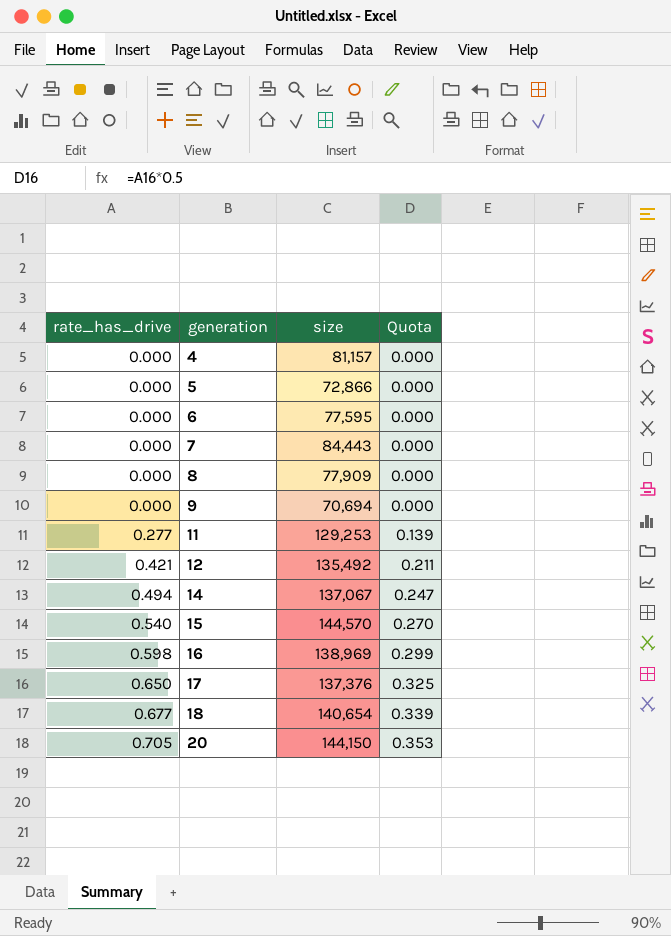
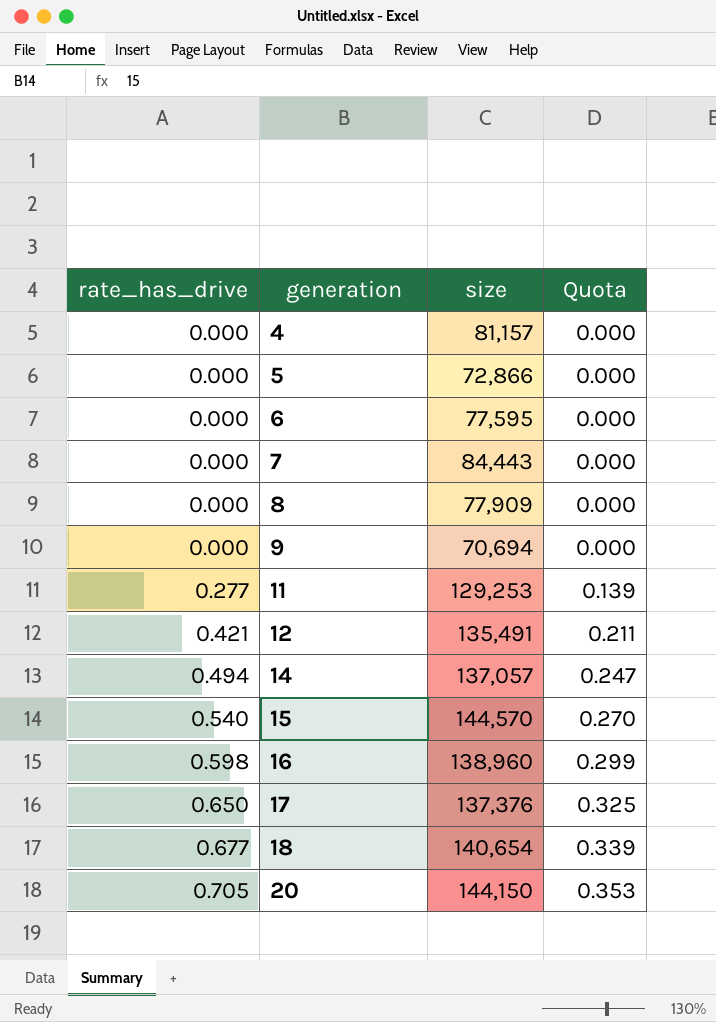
12 | size: 135,492 -> 135,491
14 | size: 137,067 -> 137,057
16 | size: 138,969 -> 138,960

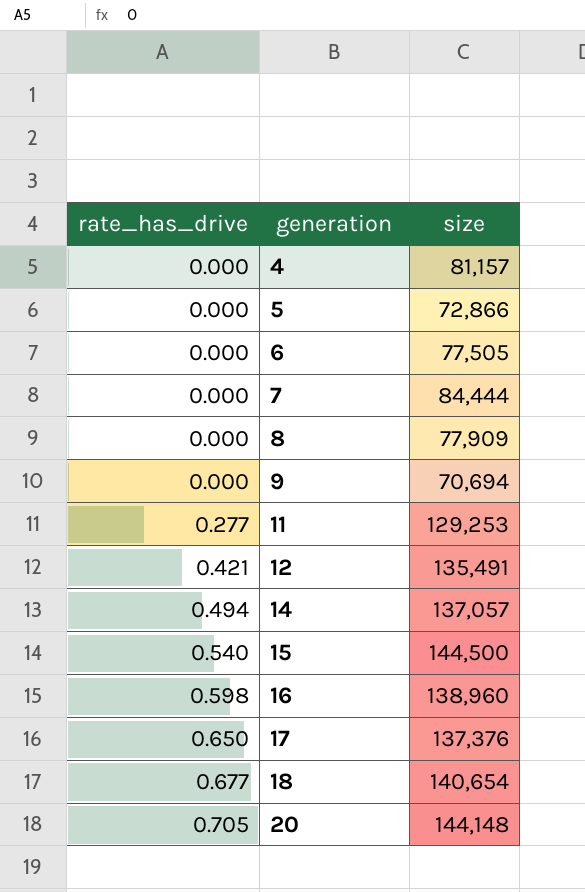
column Quota | formula: [rate_has_drive] * 0.5 -> none
6 | size: 77,595 -> 77,505
7 | size: 84,443 -> 84,444
15 | size: 144,570 -> 144,500
20 | size: 144,150 -> 144,148

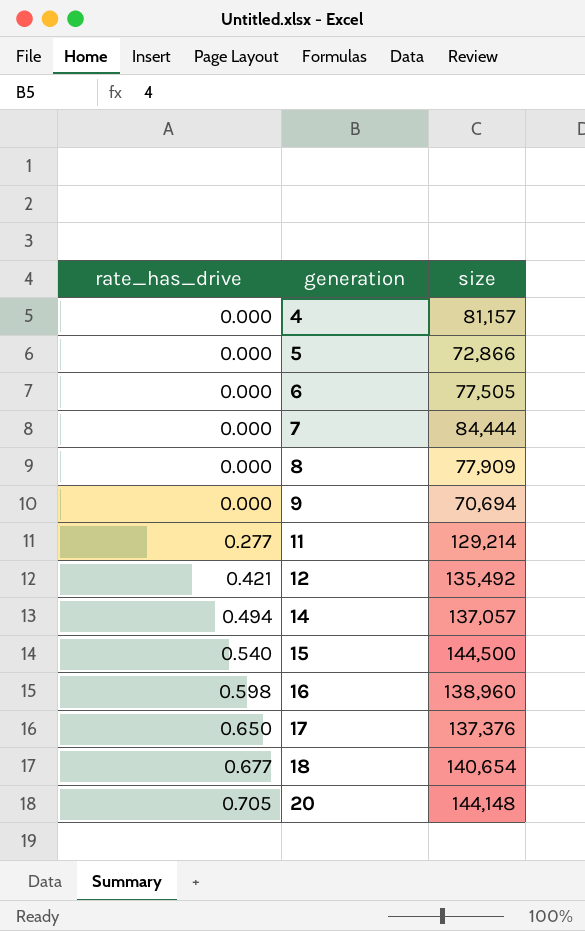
11 | size: 129,253 -> 129,214
12 | size: 135,491 -> 135,492

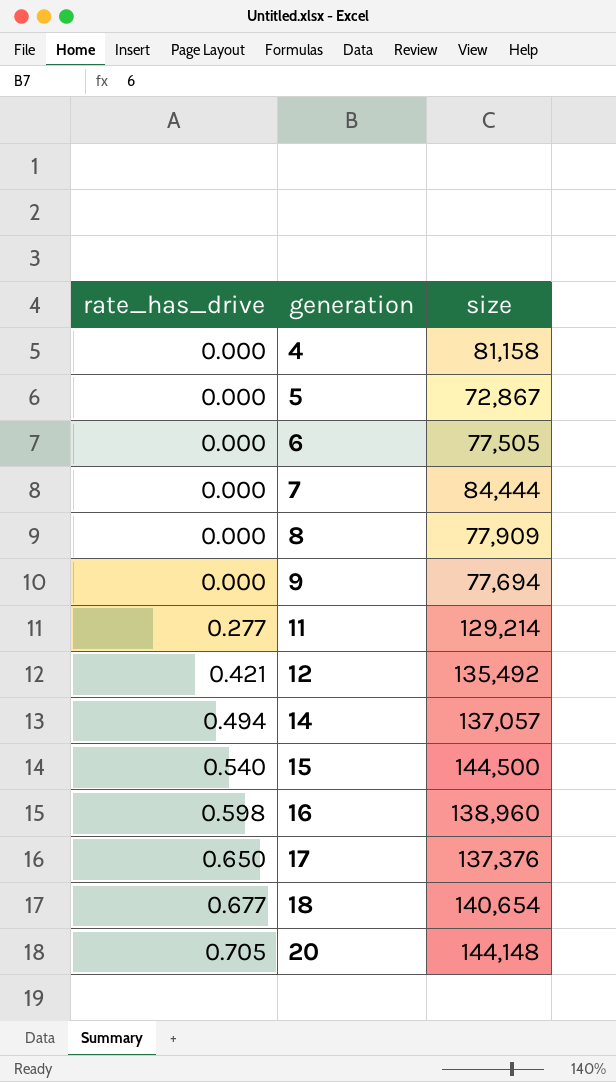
4 | size: 81,157 -> 81,158
5 | size: 72,866 -> 72,867
9 | size: 70,694 -> 77,694

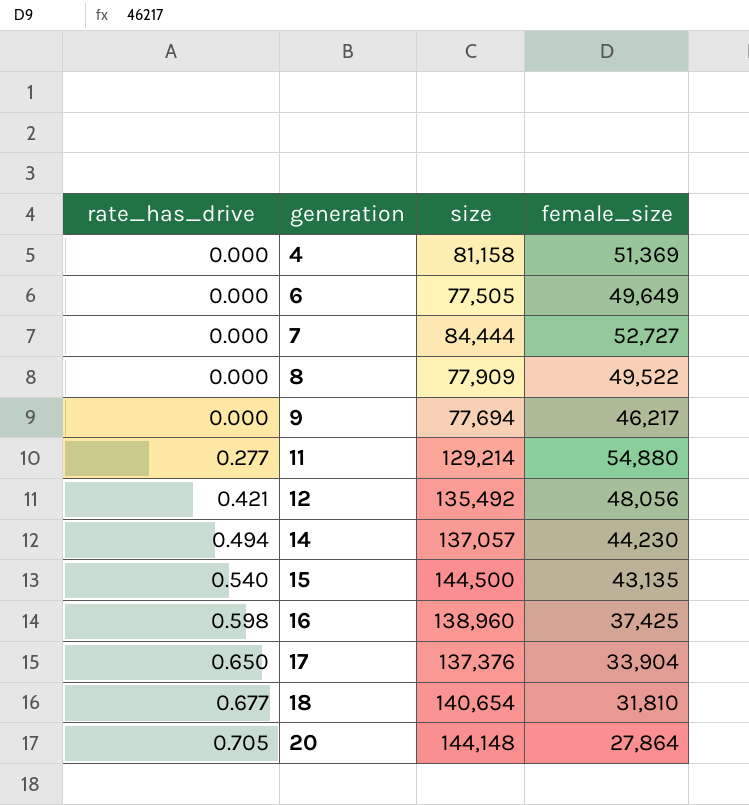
column female_size | position: none -> 4
row 5: 0.000 | 72,867 -> none

